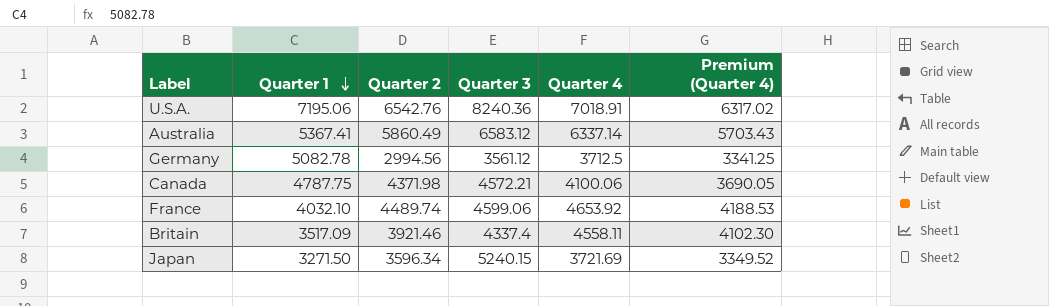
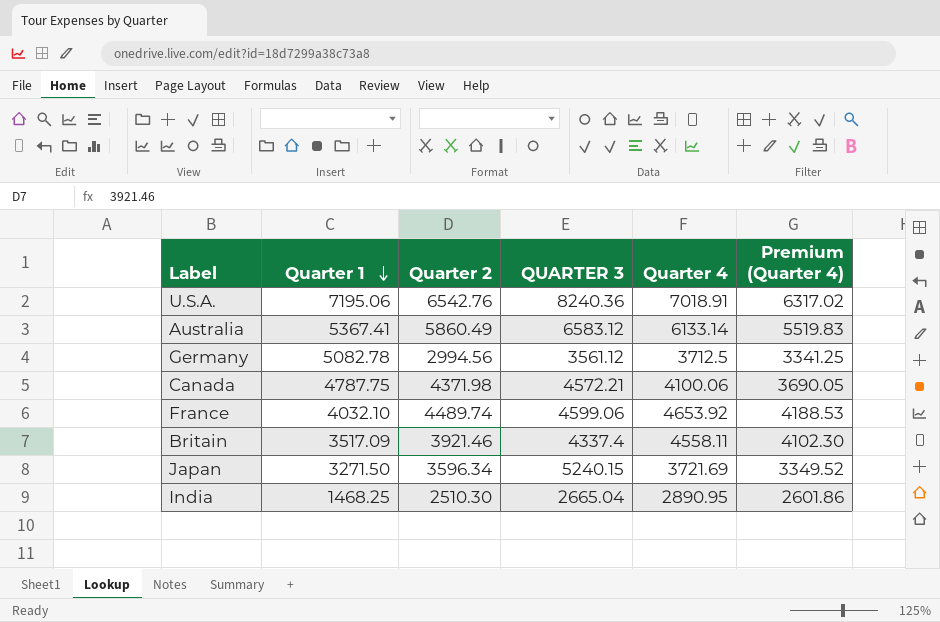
column name: Quarter 3 -> QUARTER 3
Australia | Quarter 4: 6337.14 -> 6133.14
Australia | Premium (Quarter 4): 5703.43 -> 5519.83
row India: none -> 1468.25 | 2510.30 | 2665.04 | 2890.95 | 2601.86

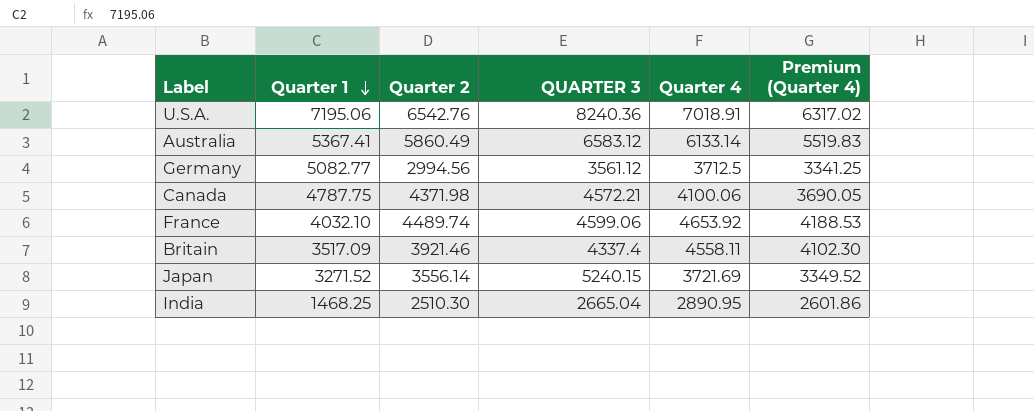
Germany | Quarter 1: 5082.78 -> 5082.77
Japan | Quarter 1: 3271.50 -> 3271.52
Japan | Quarter 2: 3596.34 -> 3556.14

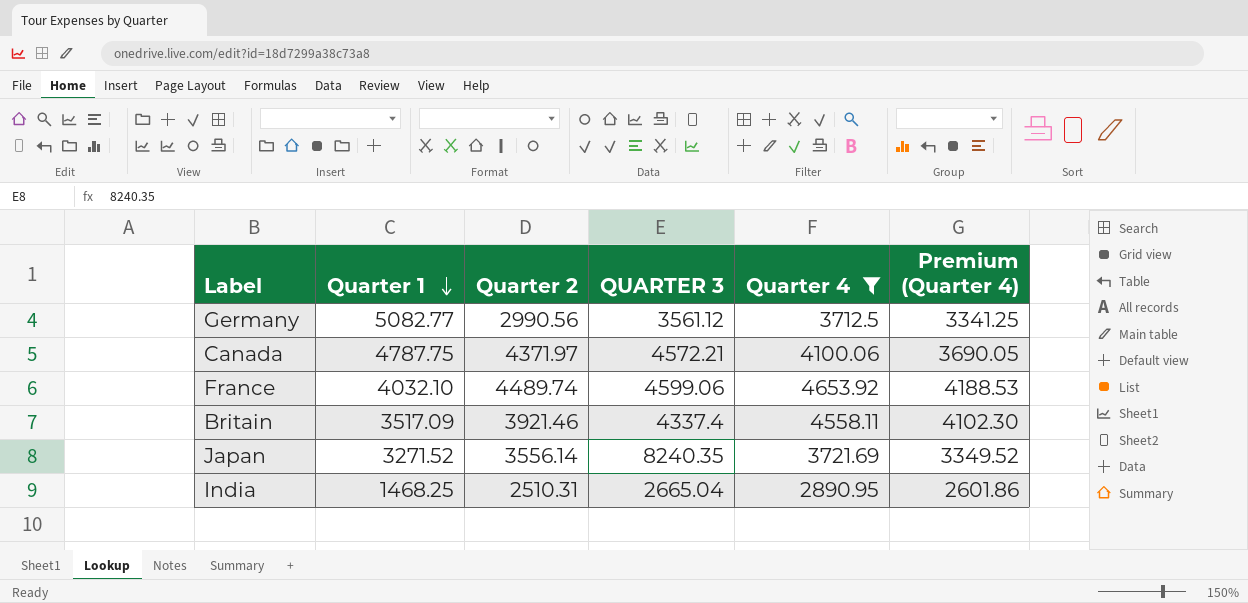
filter: none -> Quarter 4 <= 4653.92
Germany | Quarter 2: 2994.56 -> 2990.56
Canada | Quarter 2: 4371.98 -> 4371.97
Japan | QUARTER 3: 5240.15 -> 8240.35
India | Quarter 2: 2510.30 -> 2510.31

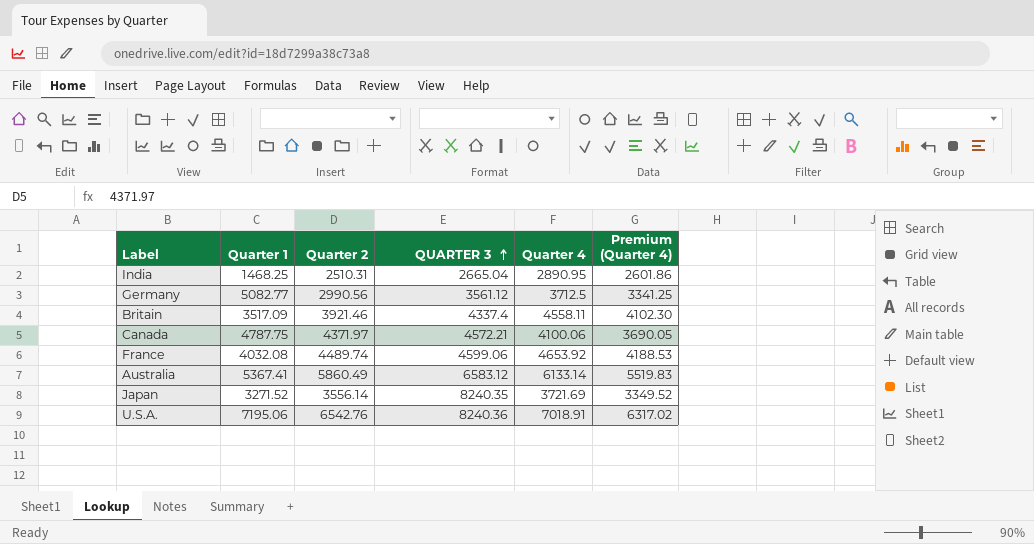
filter: Quarter 4 <= 4653.92 -> none
row order: Quarter 1 descending -> QUARTER 3 ascending
France | Quarter 1: 4032.10 -> 4032.08

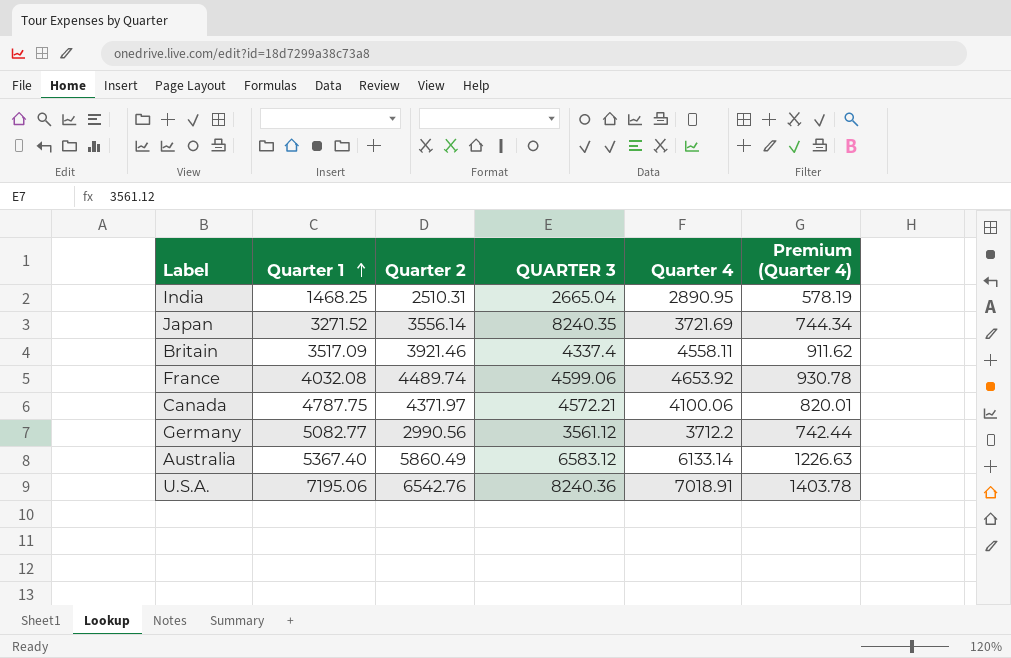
row order: QUARTER 3 ascending -> Quarter 1 ascending
column Premium (Quarter 4) | formula: [Quarter 4] * 0.9 -> [Quarter 4] * 0.2
Germany | Quarter 4: 3712.5 -> 3712.2
Australia | Quarter 1: 5367.41 -> 5367.40

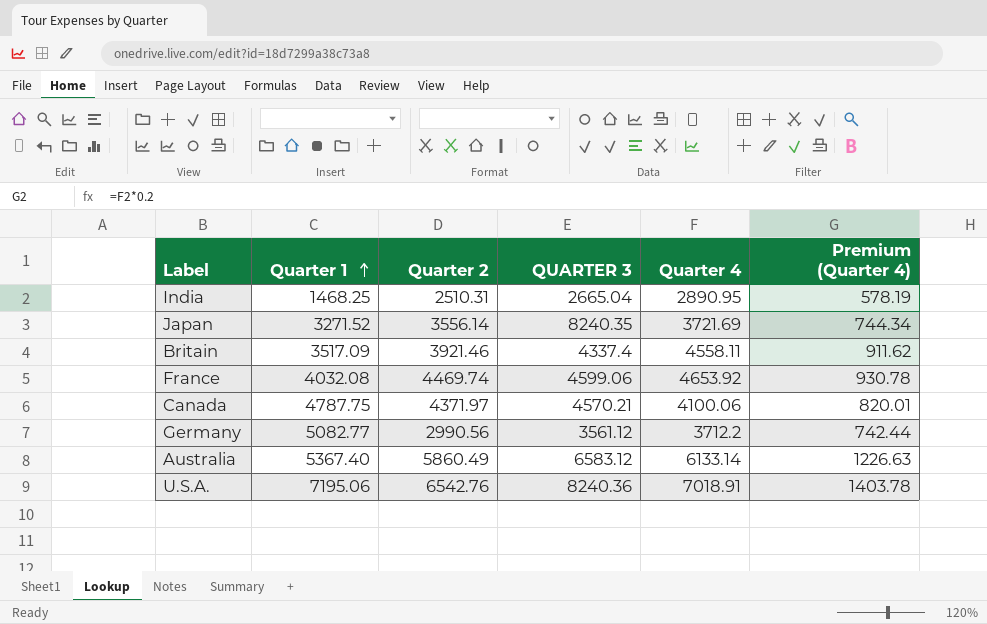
France | Quarter 2: 4489.74 -> 4469.74
Canada | QUARTER 3: 4572.21 -> 4570.21

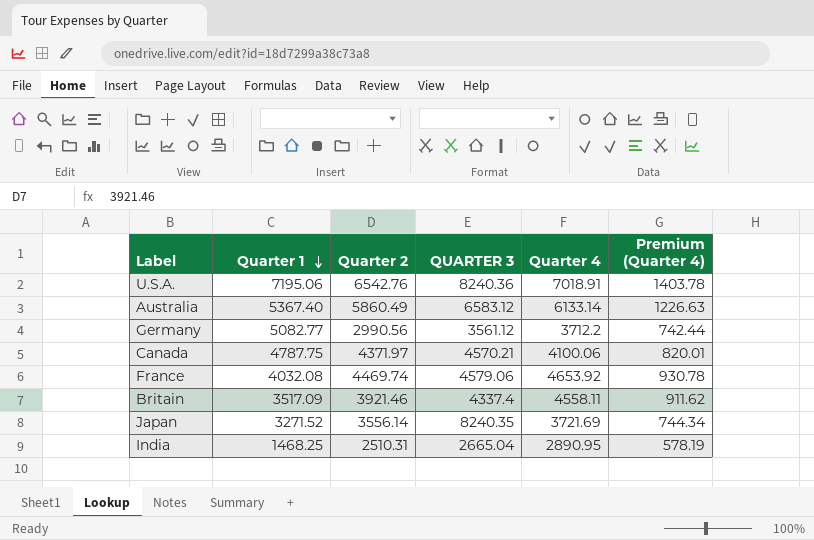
row order: Quarter 1 ascending -> Quarter 1 descending
France | QUARTER 3: 4599.06 -> 4579.06

